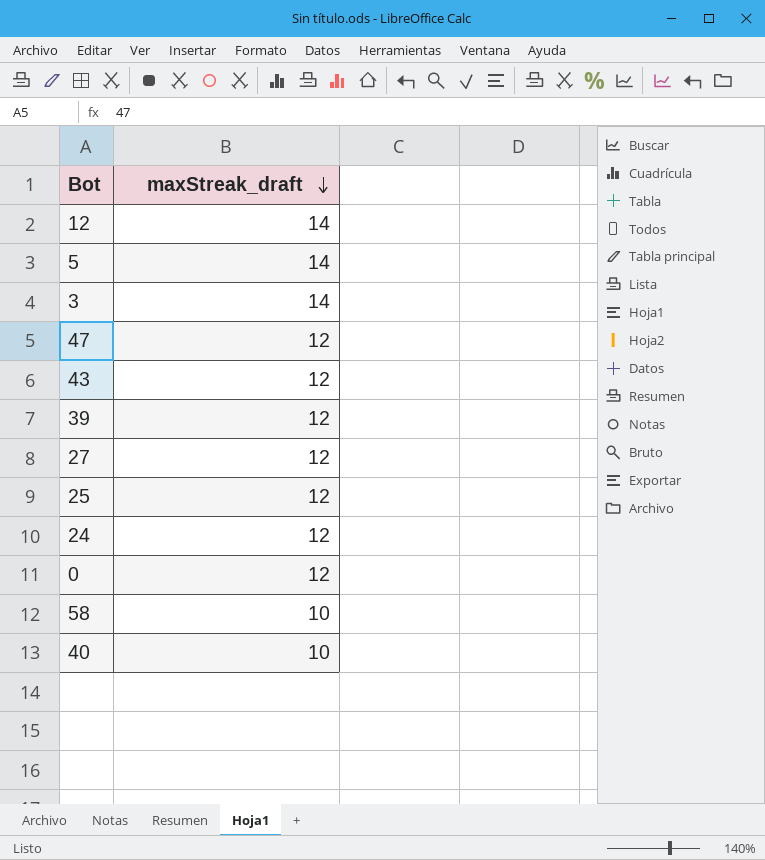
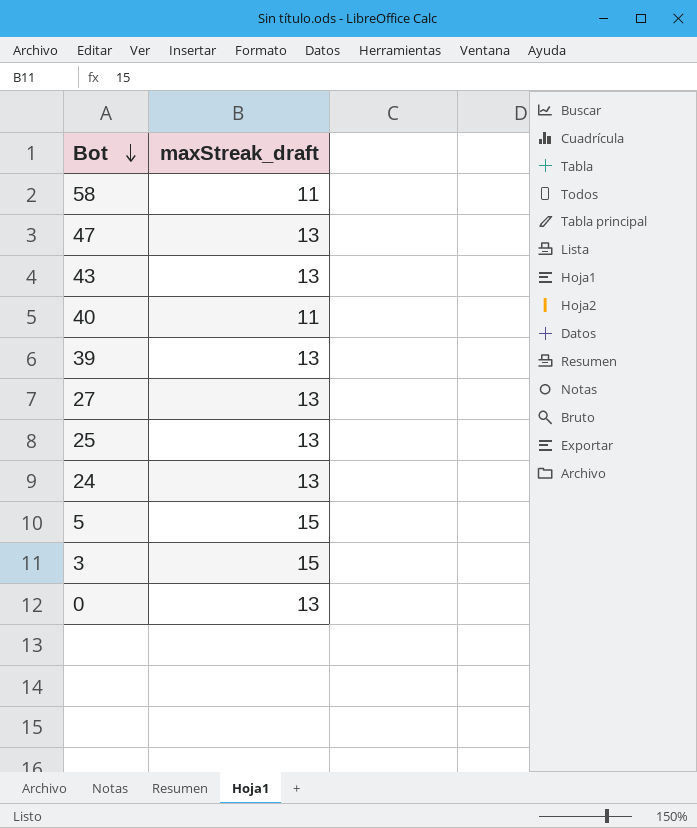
row order: maxStreak_draft descending -> Bot descending
row 12: 14 -> none
58 | maxStreak_draft: 10 -> 11
47 | maxStreak_draft: 12 -> 13
43 | maxStreak_draft: 12 -> 13
40 | maxStreak_draft: 10 -> 11
39 | maxStreak_draft: 12 -> 13
27 | maxStreak_draft: 12 -> 13
25 | maxStreak_draft: 12 -> 13
24 | maxStreak_draft: 12 -> 13
5 | maxStreak_draft: 14 -> 15
3 | maxStreak_draft: 14 -> 15
0 | maxStreak_draft: 12 -> 13

